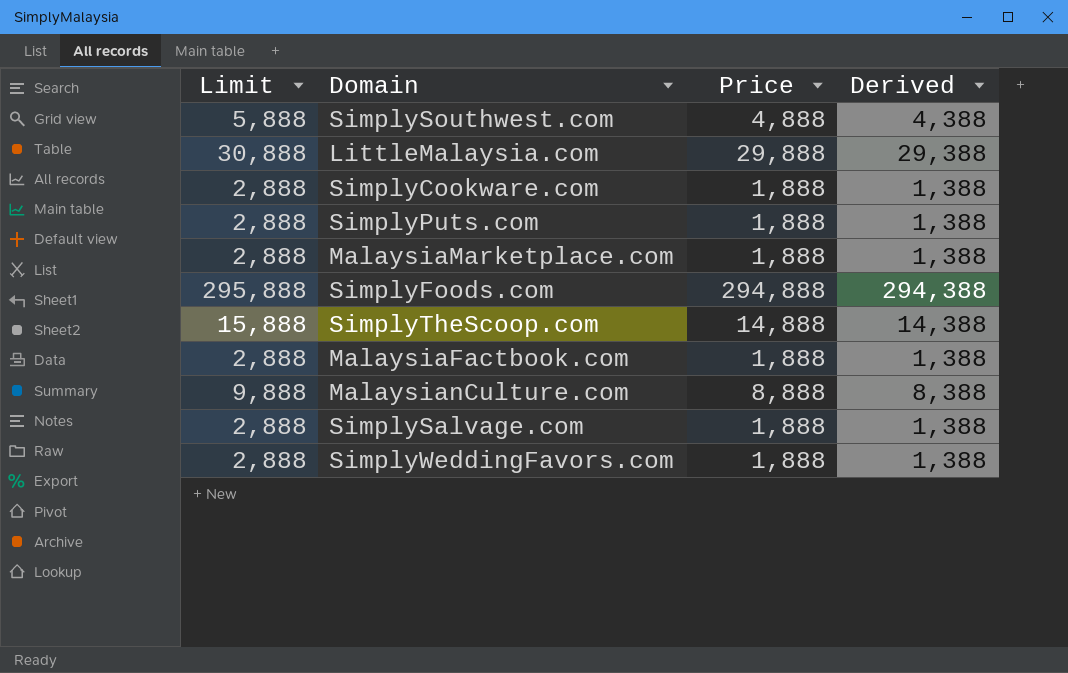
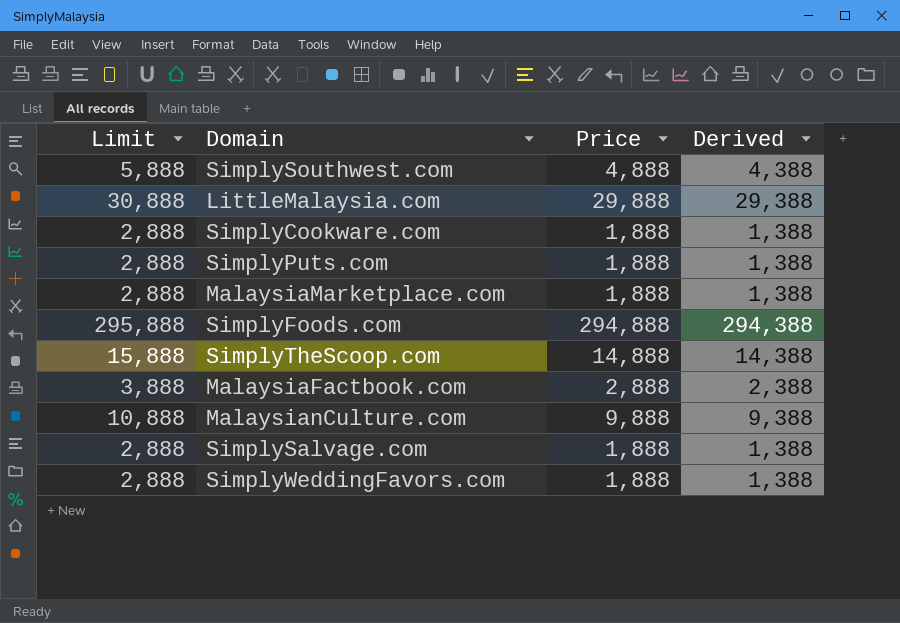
MalaysiaFactbook.com | Limit: 2,888 -> 3,888
MalaysiaFactbook.com | Price: 1,888 -> 2,888
MalaysiaFactbook.com | Derived: 1,388 -> 2,388
MalaysianCulture.com | Limit: 9,888 -> 10,888
MalaysianCulture.com | Price: 8,888 -> 9,888
MalaysianCulture.com | Derived: 8,388 -> 9,388

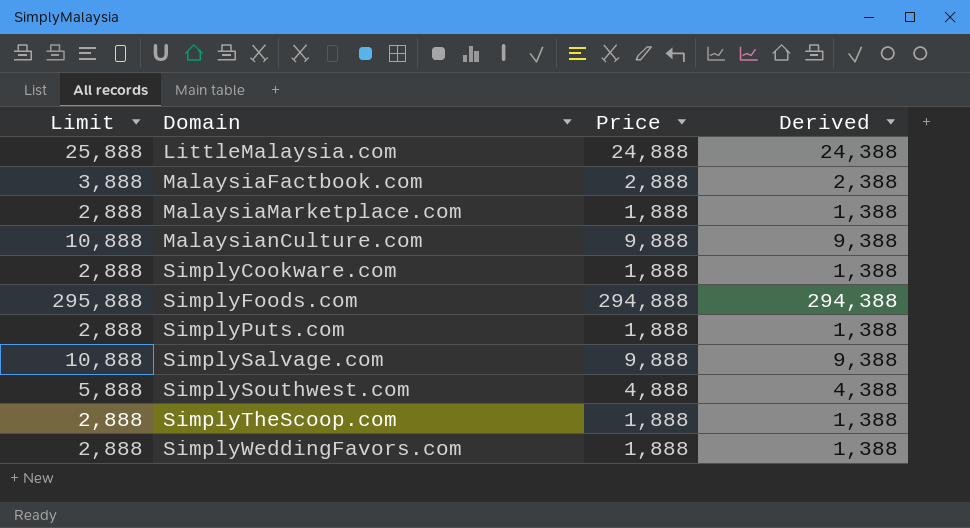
row order: none -> Domain ascending
LittleMalaysia.com | Limit: 30,888 -> 25,888
LittleMalaysia.com | Price: 29,888 -> 24,888
LittleMalaysia.com | Derived: 29,388 -> 24,388
SimplySalvage.com | Limit: 2,888 -> 10,888
SimplySalvage.com | Price: 1,888 -> 9,888
SimplySalvage.com | Derived: 1,388 -> 9,388
SimplyTheScoop.com | Limit: 15,888 -> 2,888
SimplyTheScoop.com | Price: 14,888 -> 1,888
SimplyTheScoop.com | Derived: 14,388 -> 1,388

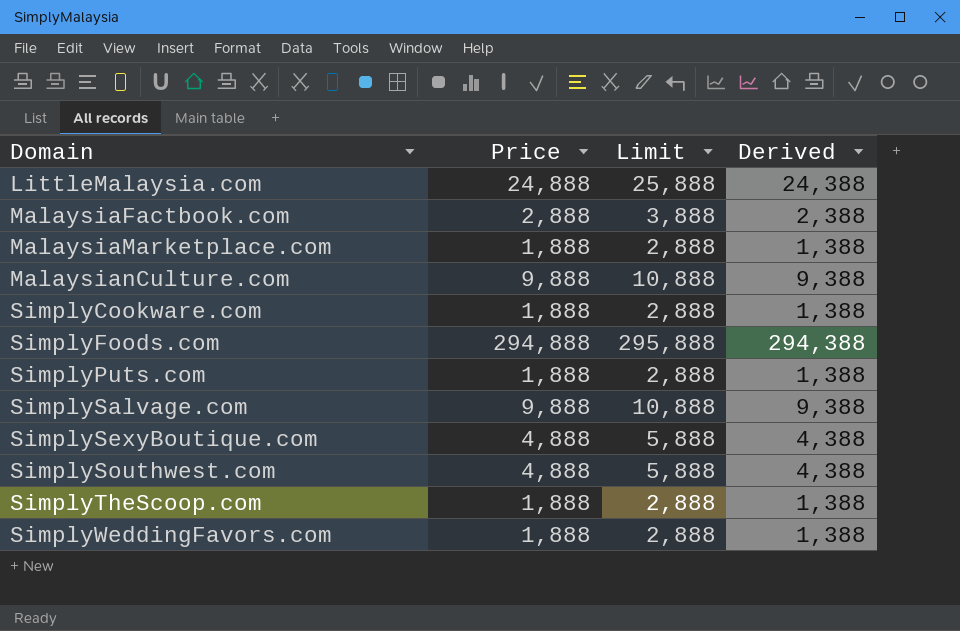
column Limit | position: 1 -> 3
row SimplySexyBoutique.com: none -> 4,888 | 5,888 | 4,388

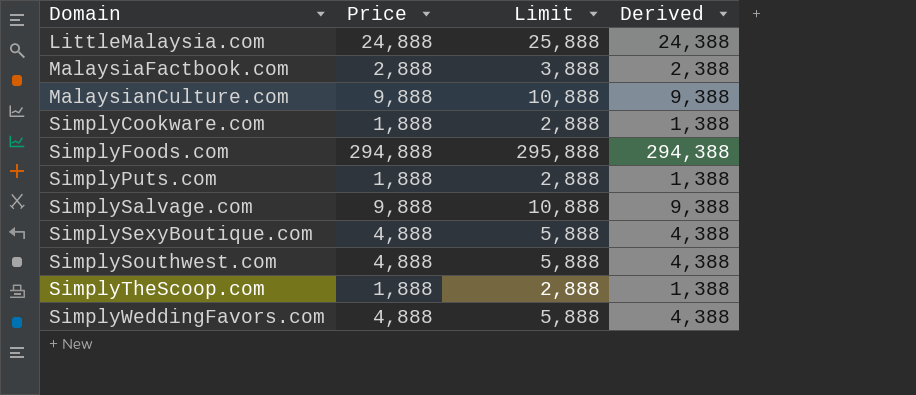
row MalaysiaMarketplace.com: 1,888 | 2,888 | 1,388 -> none
SimplyWeddingFavors.com | Price: 1,888 -> 4,888
SimplyWeddingFavors.com | Limit: 2,888 -> 5,888
SimplyWeddingFavors.com | Derived: 1,388 -> 4,388

